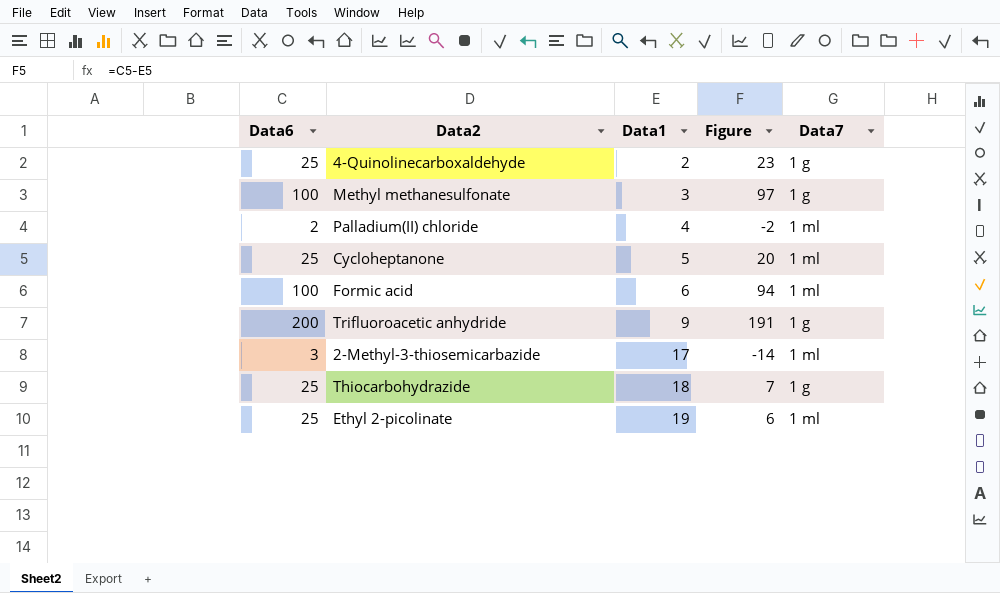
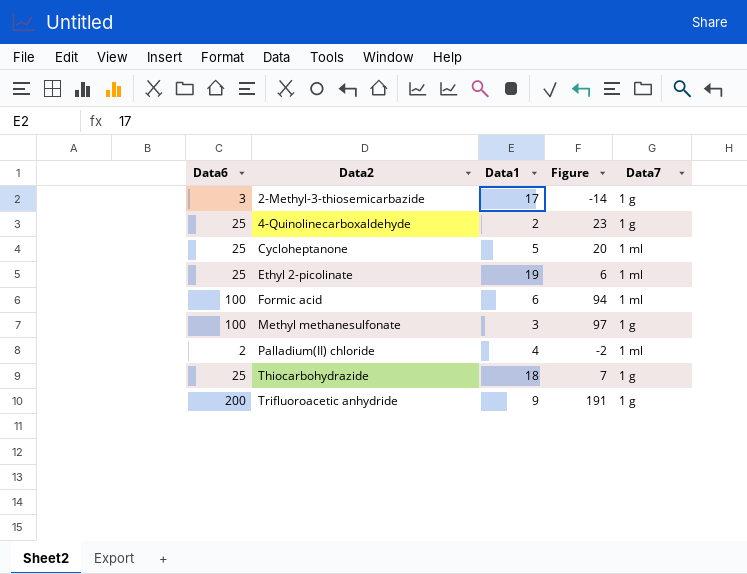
row order: Data1 ascending -> Data2 ascending
2-Methyl-3-thiosemicarbazide | Data7: 1 ml -> 1 g

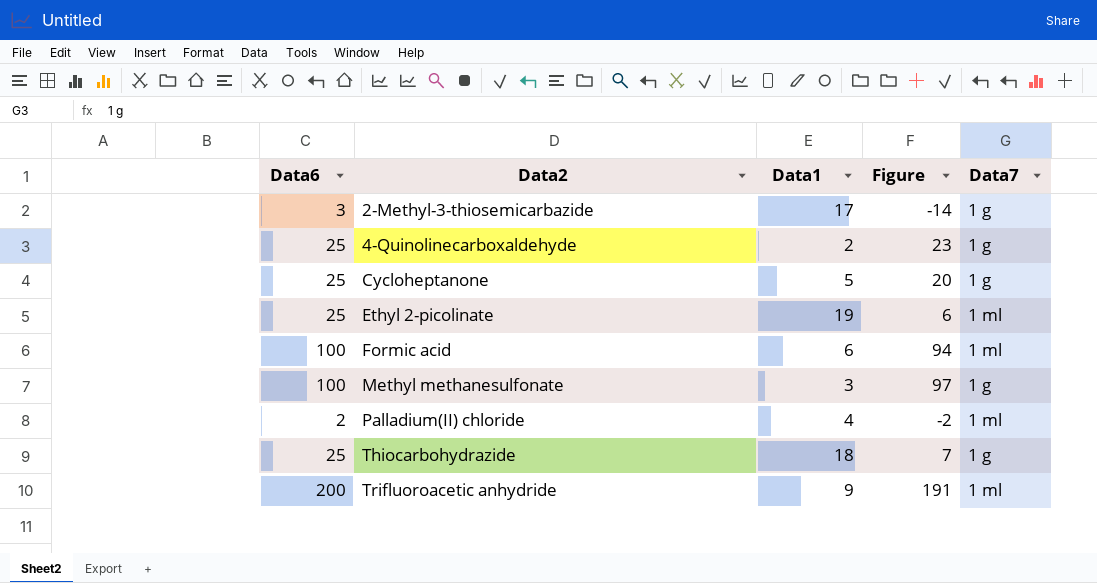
Cycloheptanone | Data7: 1 ml -> 1 g
Trifluoroacetic anhydride | Data7: 1 g -> 1 ml

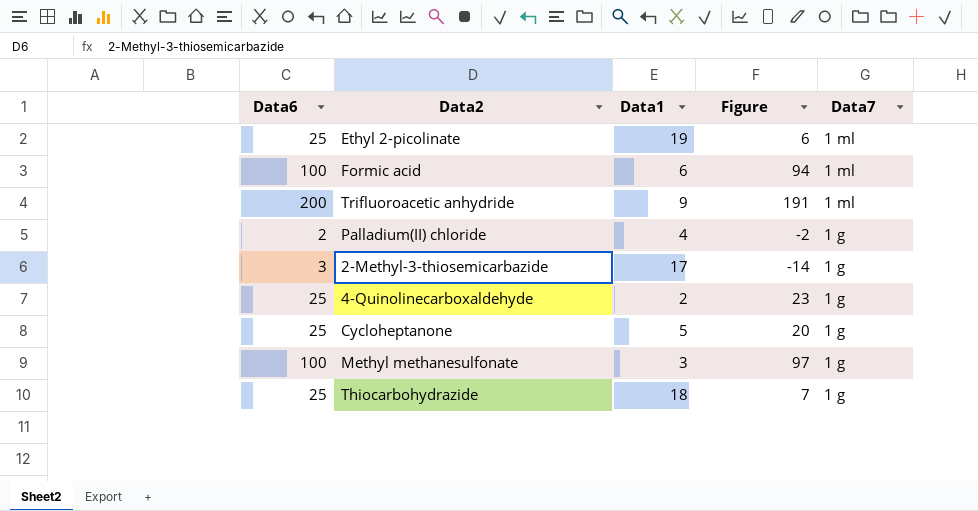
row order: Data2 ascending -> Data7 descending
Palladium(II) chloride | Data7: 1 ml -> 1 g

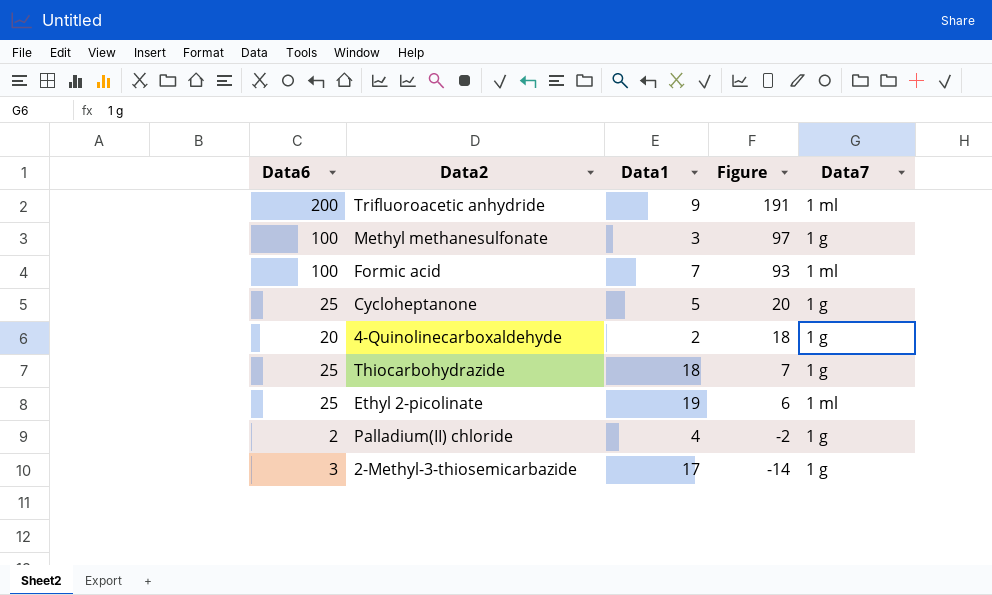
row order: Data7 descending -> Figure descending
Formic acid | Data1: 6 -> 7
Formic acid | Figure: 94 -> 93
4-Quinolinecarboxaldehyde | Data6: 25 -> 20
4-Quinolinecarboxaldehyde | Figure: 23 -> 18

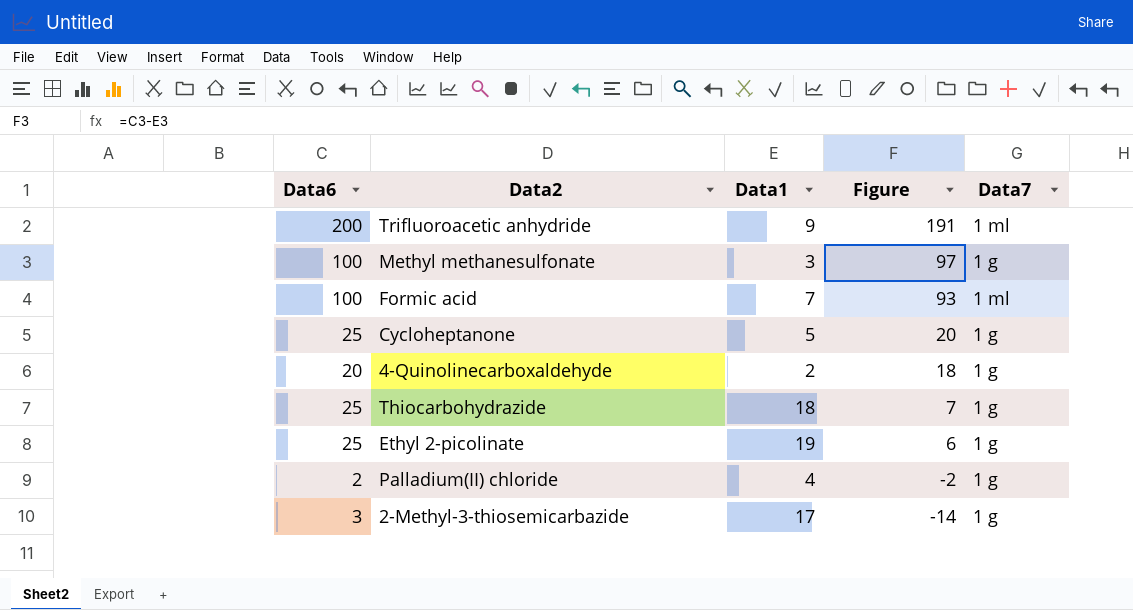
Ethyl 2-picolinate | Data7: 1 ml -> 1 g

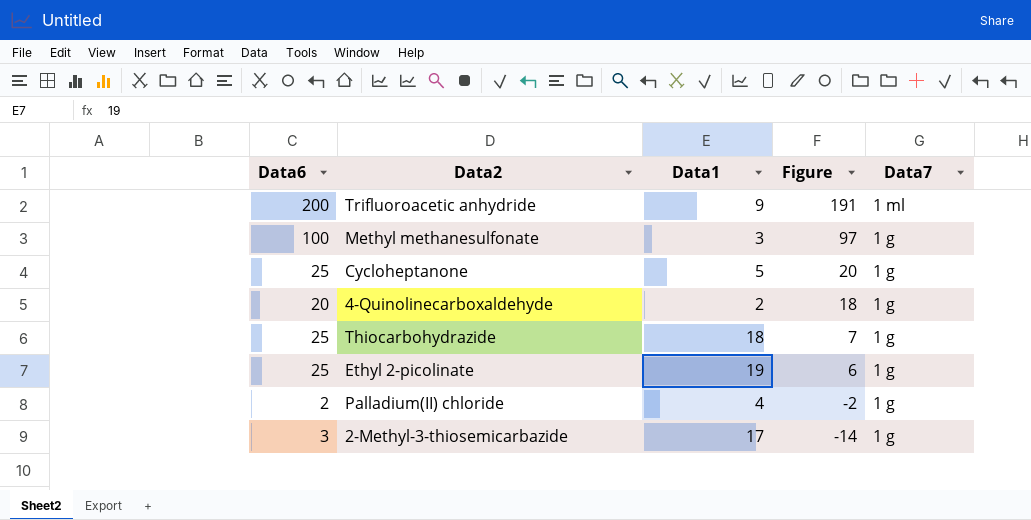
row Formic acid: 100 | 7 | 93 | 1 ml -> none

